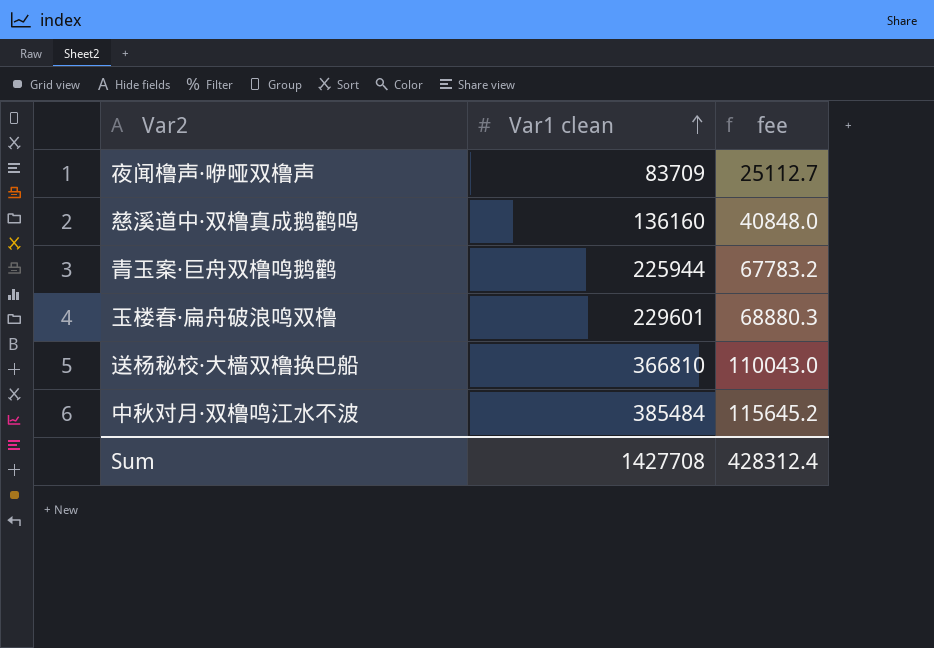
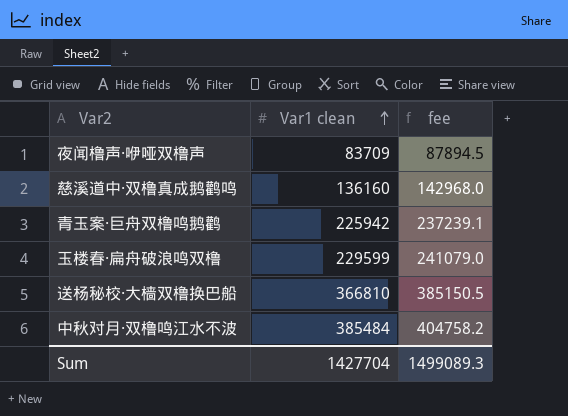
column fee | formula: [Var1 clean] * 0.3 -> [Var1 clean] * 1.05
青玉案·巨舟双橹鸣鹅鹳 | Var1 clean: 225944 -> 225942
玉楼春·扁舟破浪鸣双橹 | Var1 clean: 229601 -> 229599
Sum | Var1 clean: 1427708 -> 1427704
Sum | fee: 428312.4 -> 1499089.3

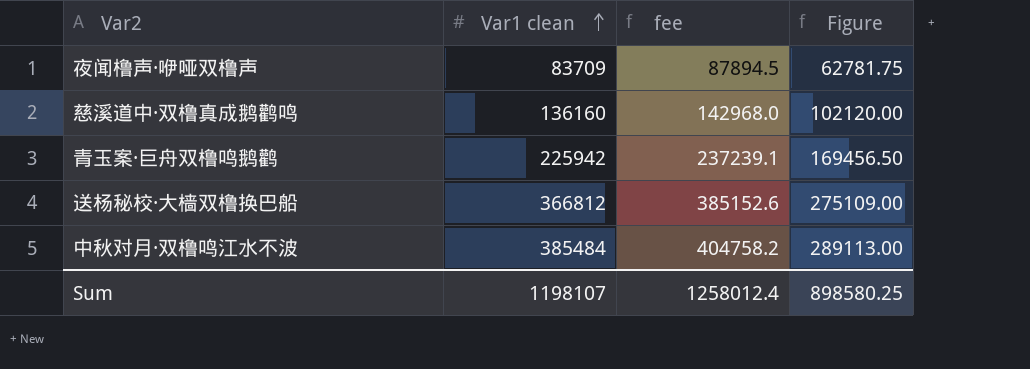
column Figure | formula: none -> [Var1 clean] * 0.75
row 玉楼春·扁舟破浪鸣双橹: 229599 | 241079.0 -> none
送杨秘校·大樯双橹换巴船 | Var1 clean: 366810 -> 366812
送杨秘校·大樯双橹换巴船 | fee: 385150.5 -> 385152.6
Sum | Var1 clean: 1427704 -> 1198107
Sum | fee: 1499089.3 -> 1258012.4

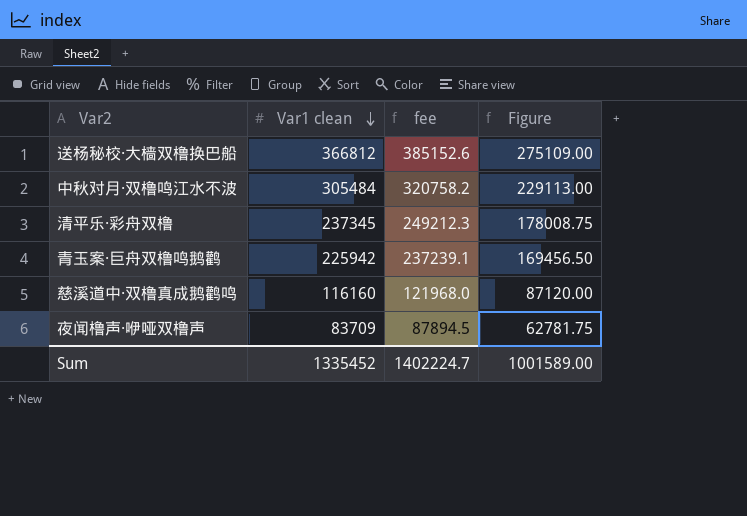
row order: Var1 clean ascending -> Var1 clean descending
中秋对月·双橹鸣江水不波 | Var1 clean: 385484 -> 305484
中秋对月·双橹鸣江水不波 | fee: 404758.2 -> 320758.2
中秋对月·双橹鸣江水不波 | Figure: 289113.00 -> 229113.00
row 清平乐·彩舟双橹: none -> 237345 | 249212.3 | 178008.75
慈溪道中·双橹真成鹅鹳鸣 | Var1 clean: 136160 -> 116160
慈溪道中·双橹真成鹅鹳鸣 | fee: 142968.0 -> 121968.0
慈溪道中·双橹真成鹅鹳鸣 | Figure: 102120.00 -> 87120.00
Sum | Var1 clean: 1198107 -> 1335452
Sum | fee: 1258012.4 -> 1402224.7
Sum | Figure: 898580.25 -> 1001589.00

